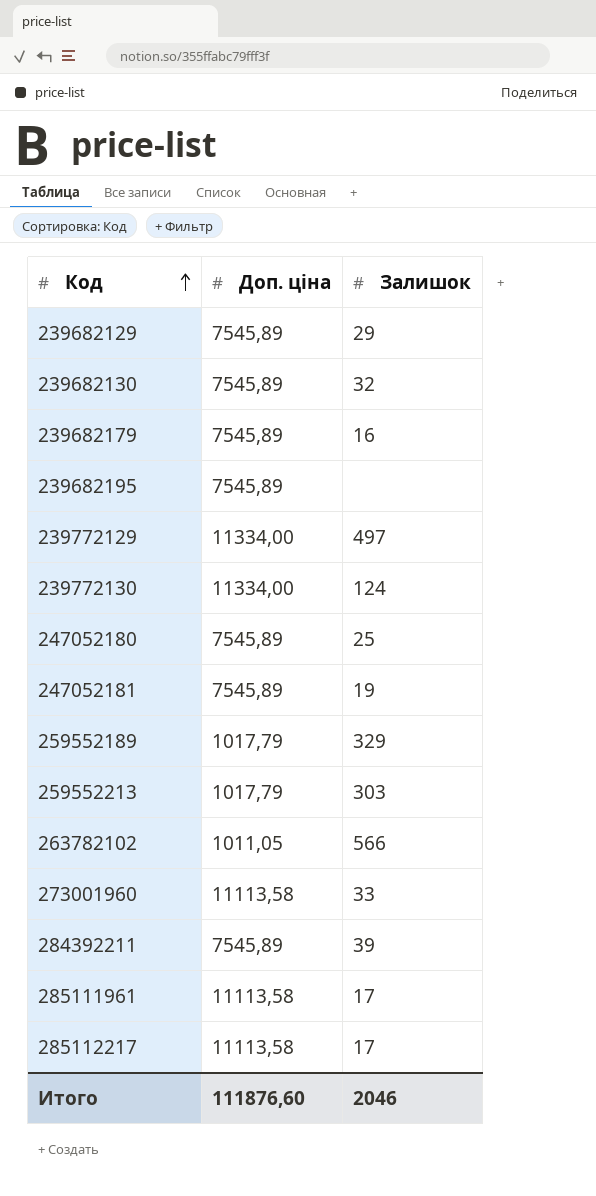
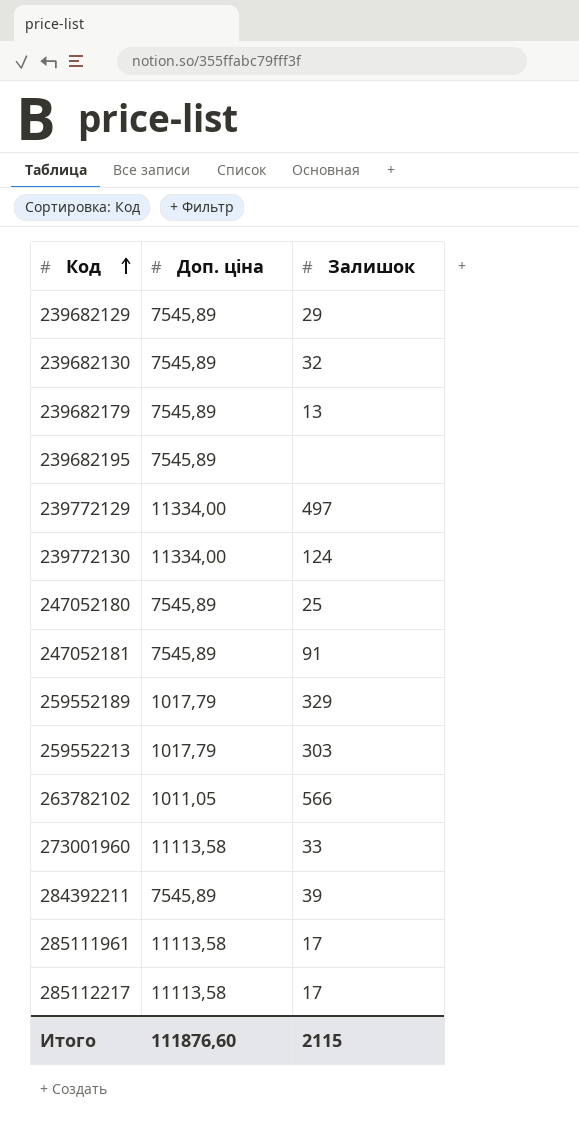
239682179 | Залишок: 16 -> 13
247052181 | Залишок: 19 -> 91
Итого | Залишок: 2046 -> 2115

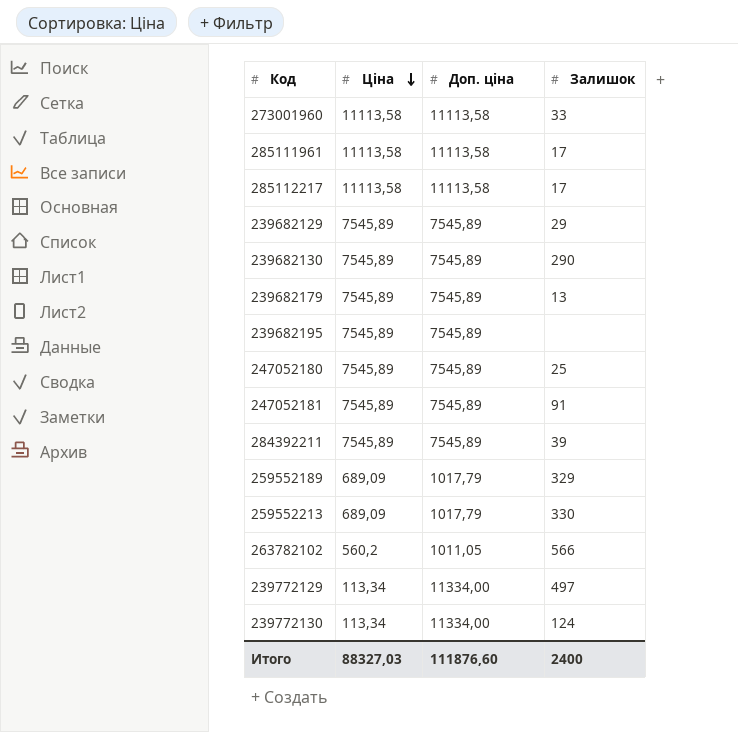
row order: Код ascending -> Ціна descending
column Ціна | position: none -> 2
239682130 | Залишок: 32 -> 290
259552213 | Залишок: 303 -> 330
Итого | Залишок: 2115 -> 2400

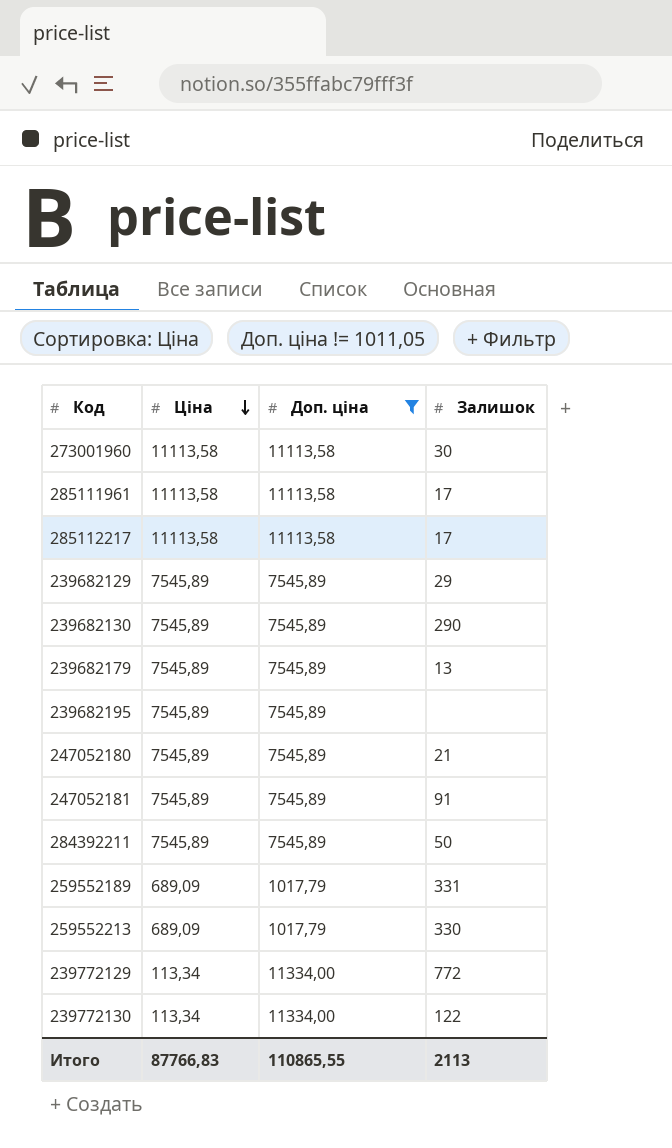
filter: none -> Доп. ціна != 1011,05
273001960 | Залишок: 33 -> 30
247052180 | Залишок: 25 -> 21
284392211 | Залишок: 39 -> 50
259552189 | Залишок: 329 -> 331
239772129 | Залишок: 497 -> 772
239772130 | Залишок: 124 -> 122
Итого | Ціна: 88327,03 -> 87766,83
Итого | Доп. ціна: 111876,60 -> 110865,55
Итого | Залишок: 2400 -> 2113

